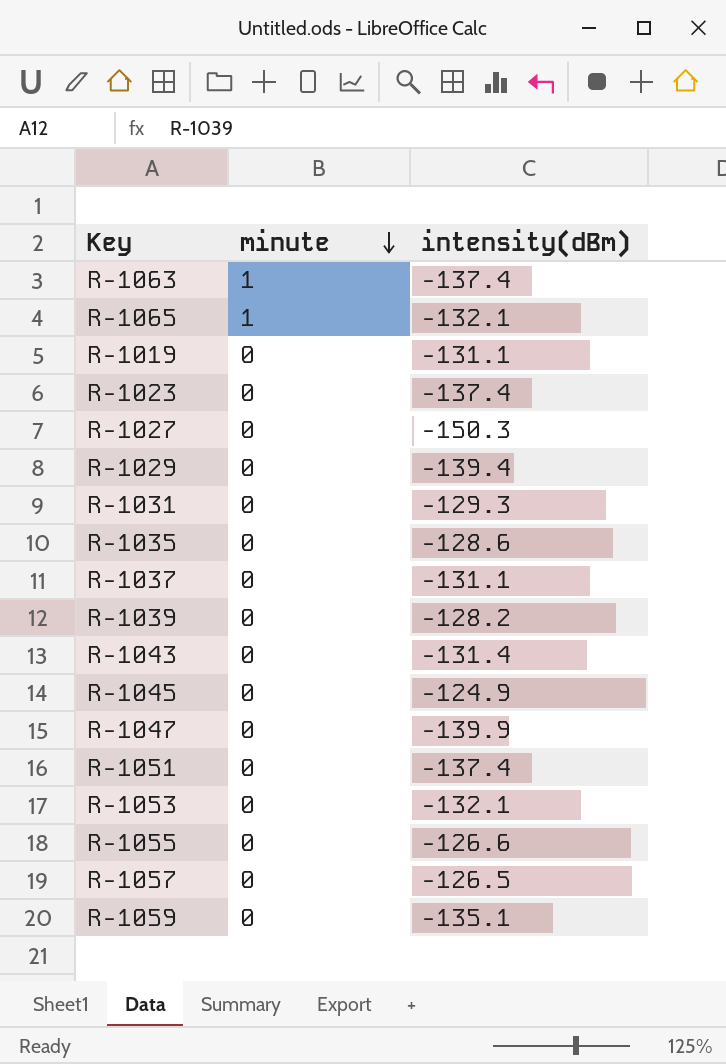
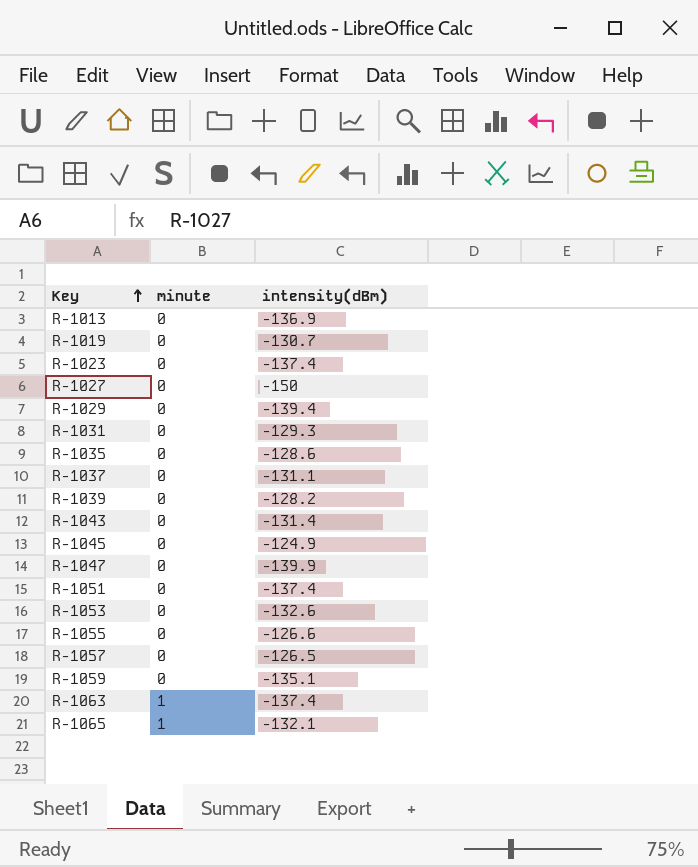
row order: minute descending -> Key ascending
row R-1013: none -> 0 | -136.9
R-1019 | intensity(dBm): -131.1 -> -130.7
R-1027 | intensity(dBm): -150.3 -> -150
R-1053 | intensity(dBm): -132.1 -> -132.6

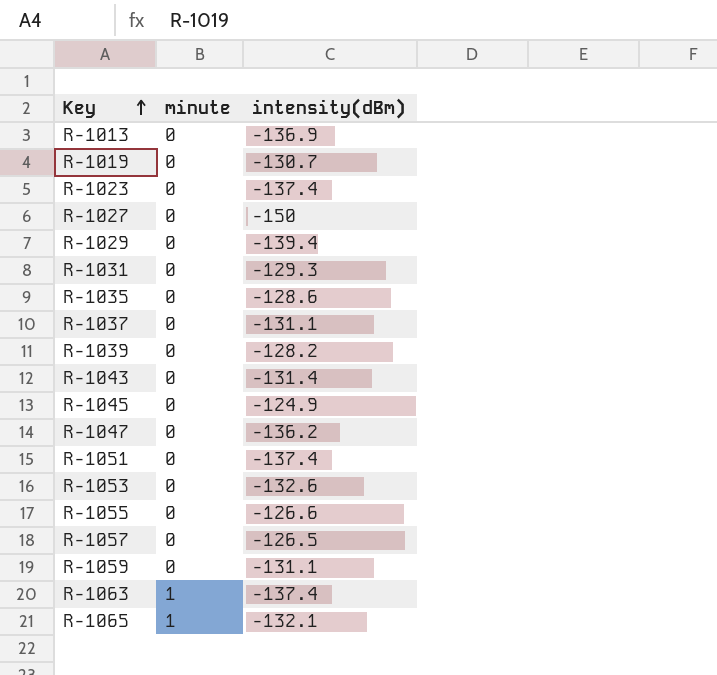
R-1047 | intensity(dBm): -139.9 -> -136.2
R-1059 | intensity(dBm): -135.1 -> -131.1

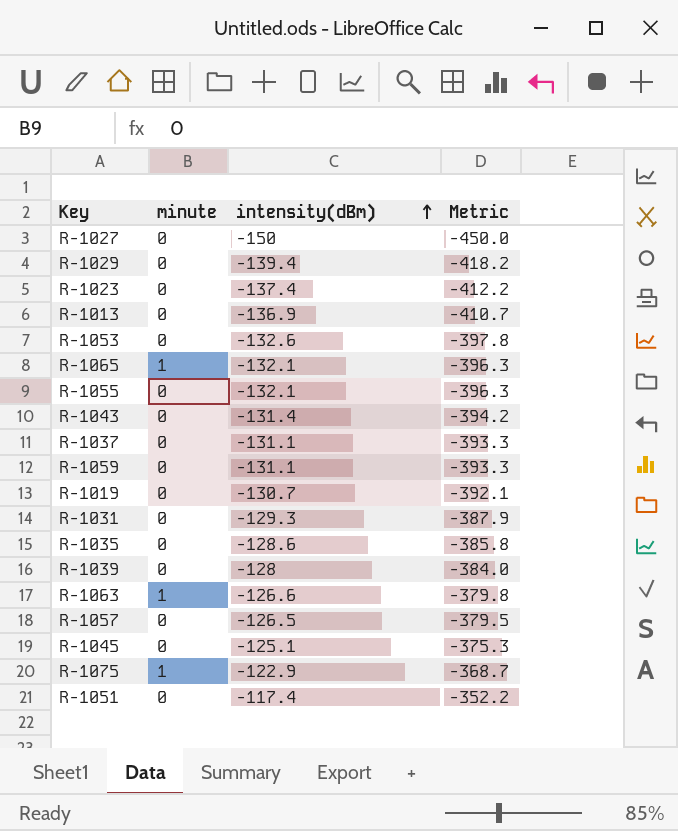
row order: Key ascending -> intensity(dBm) ascending
column Metric | formula: none -> [intensity(dBm)] * 3
row R-1047: 0 | -136.2 -> none
R-1055 | intensity(dBm): -126.6 -> -132.1
R-1039 | intensity(dBm): -128.2 -> -128
R-1063 | intensity(dBm): -137.4 -> -126.6
R-1045 | intensity(dBm): -124.9 -> -125.1
row R-1075: none -> 1 | -122.9 | -368.7
R-1051 | intensity(dBm): -137.4 -> -117.4

